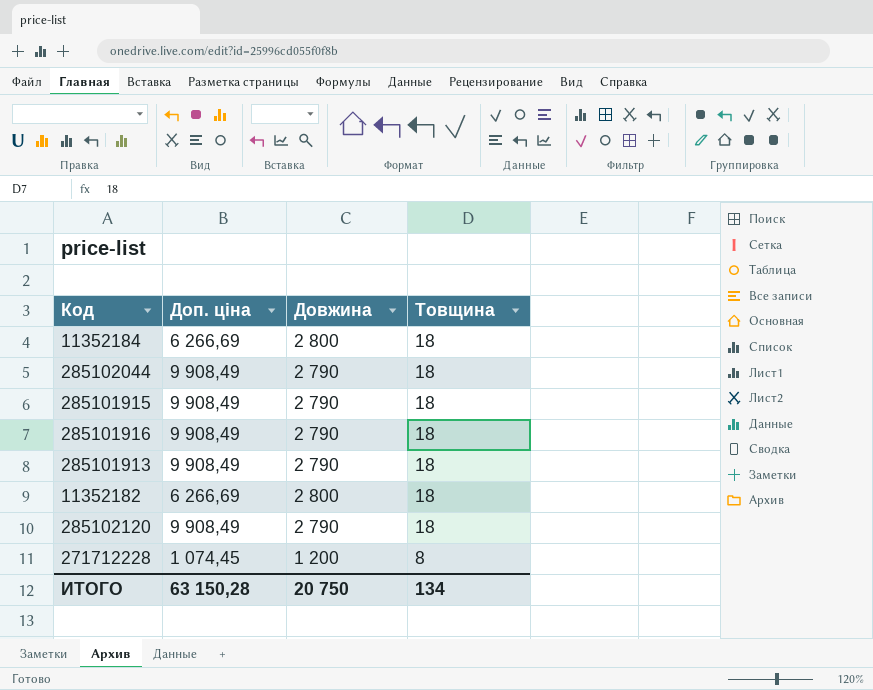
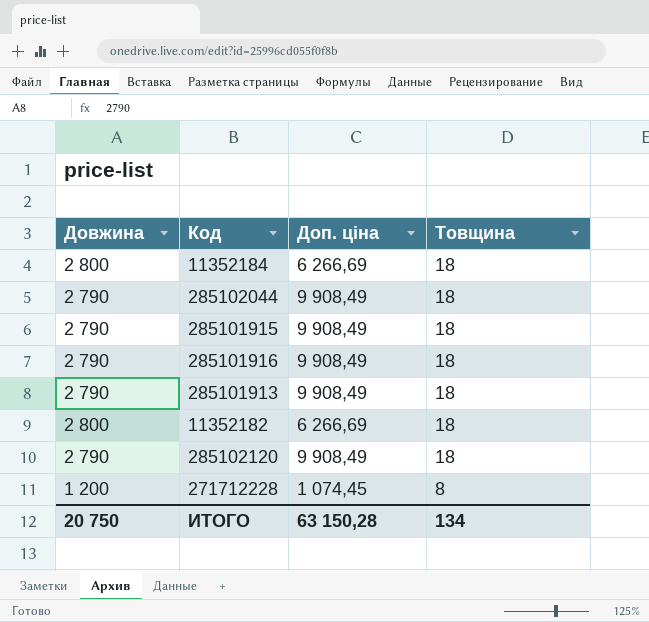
column Довжина | position: 3 -> 1

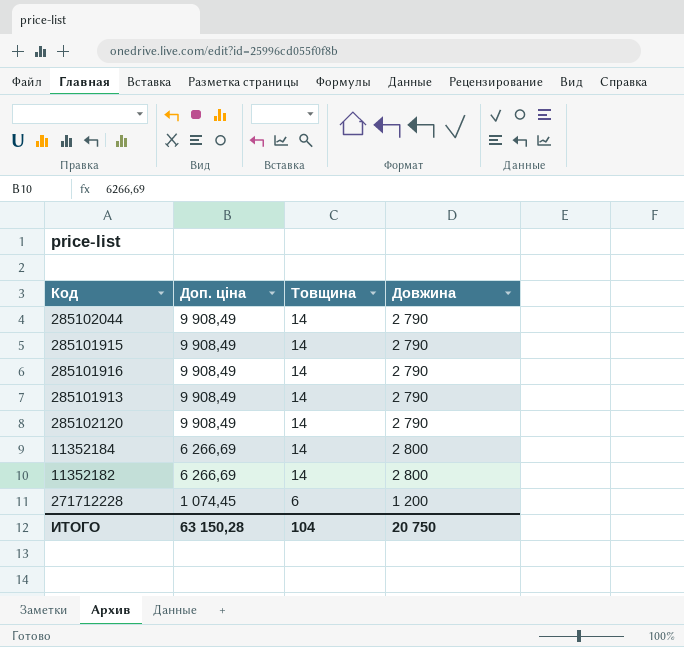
row order: Товщина descending -> Доп. ціна descending
column Довжина | position: 1 -> 4
285102044 | Товщина: 18 -> 14
285101915 | Товщина: 18 -> 14
285101916 | Товщина: 18 -> 14
285101913 | Товщина: 18 -> 14
285102120 | Товщина: 18 -> 14
11352184 | Товщина: 18 -> 14
11352182 | Товщина: 18 -> 14
271712228 | Товщина: 8 -> 6
ИТОГО | Товщина: 134 -> 104

